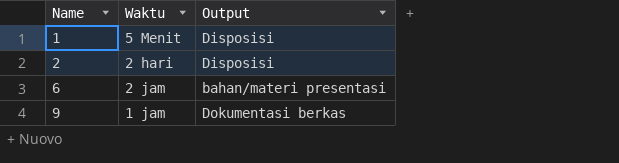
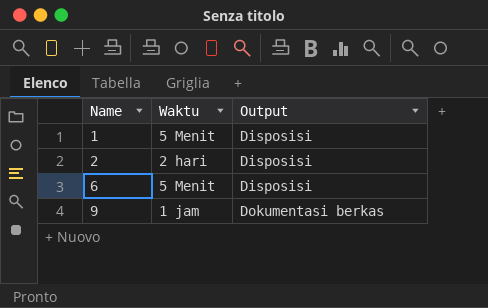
6 | Waktu: 2 jam -> 5 Menit
6 | Output: bahan/materi presentasi -> Disposisi

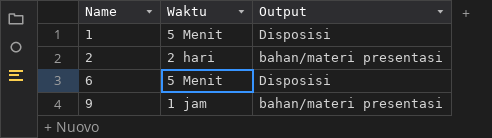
2 | Output: Disposisi -> bahan/materi presentasi
9 | Output: Dokumentasi berkas -> bahan/materi presentasi

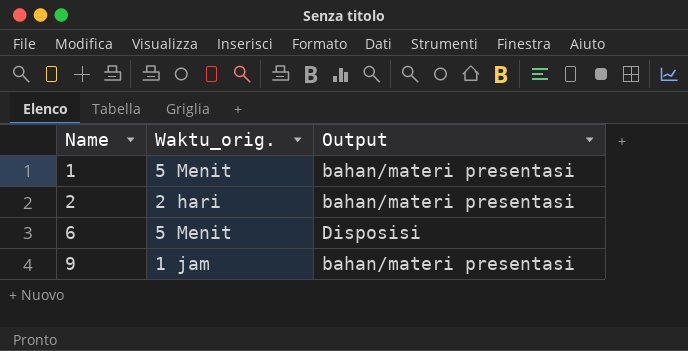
column name: Waktu -> Waktu_orig.
1 | Output: Disposisi -> bahan/materi presentasi

